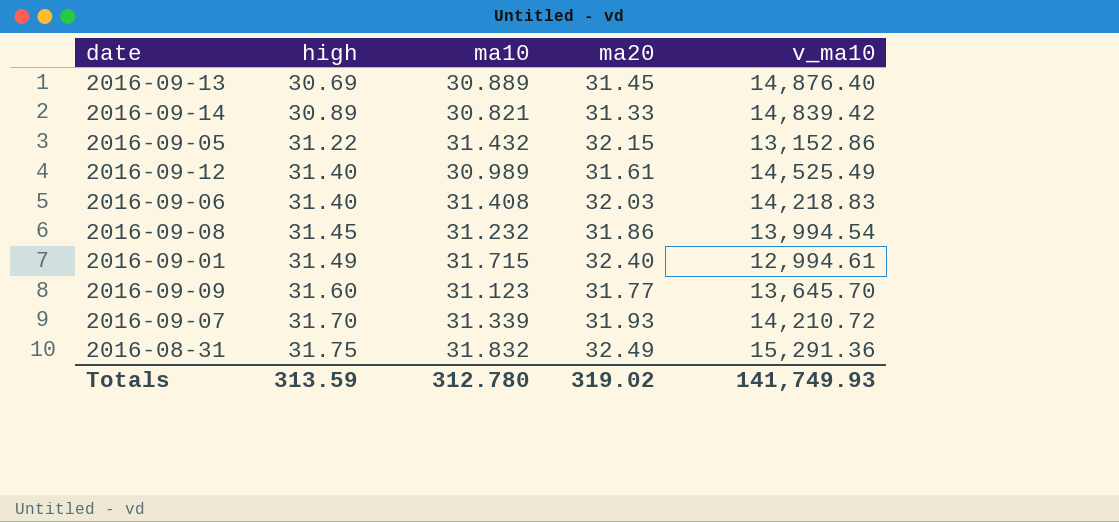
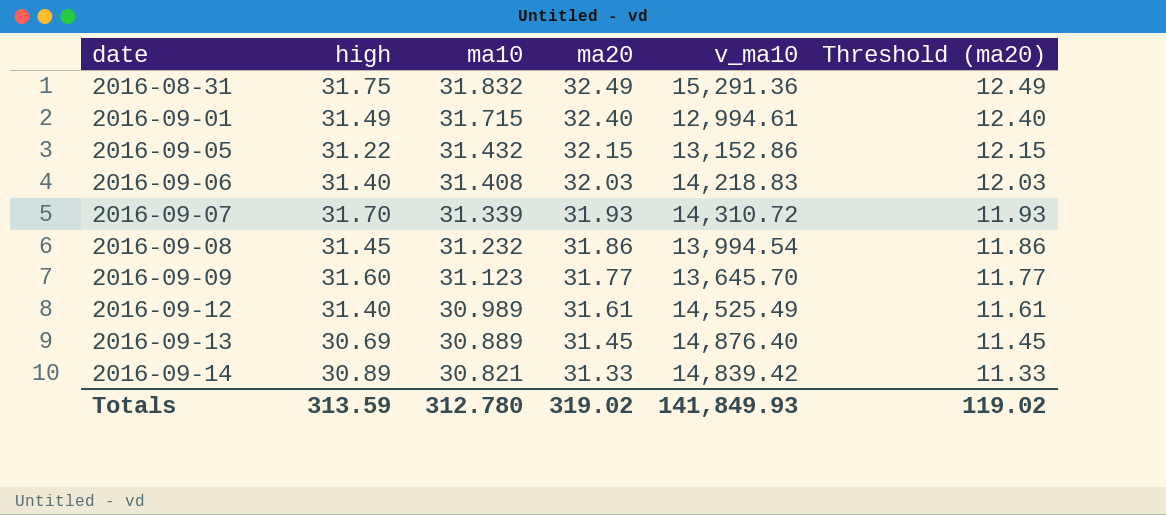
row order: high ascending -> date ascending
column Threshold (ma20) | formula: none -> [ma20] - 20
2016-09-07 | v_ma10: 14,210.72 -> 14,310.72
Totals | v_ma10: 141,749.93 -> 141,849.93

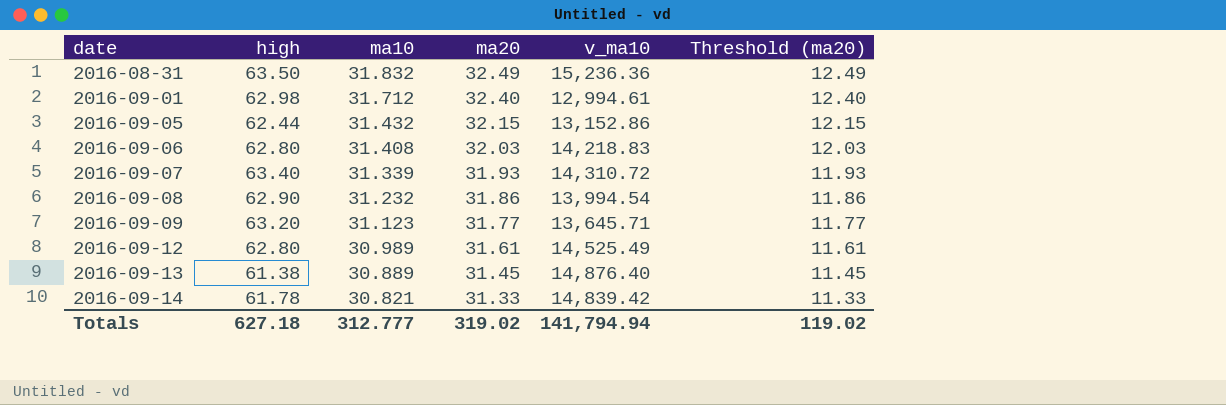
2016-08-31 | high: 31.75 -> 63.50
2016-08-31 | v_ma10: 15,291.36 -> 15,236.36
2016-09-01 | high: 31.49 -> 62.98
2016-09-01 | ma10: 31.715 -> 31.712
2016-09-05 | high: 31.22 -> 62.44
2016-09-06 | high: 31.40 -> 62.80
2016-09-07 | high: 31.70 -> 63.40
2016-09-08 | high: 31.45 -> 62.90
2016-09-09 | high: 31.60 -> 63.20
2016-09-09 | v_ma10: 13,645.70 -> 13,645.71
2016-09-12 | high: 31.40 -> 62.80
2016-09-13 | high: 30.69 -> 61.38
2016-09-14 | high: 30.89 -> 61.78
Totals | high: 313.59 -> 627.18
Totals | ma10: 312.780 -> 312.777
Totals | v_ma10: 141,849.93 -> 141,794.94

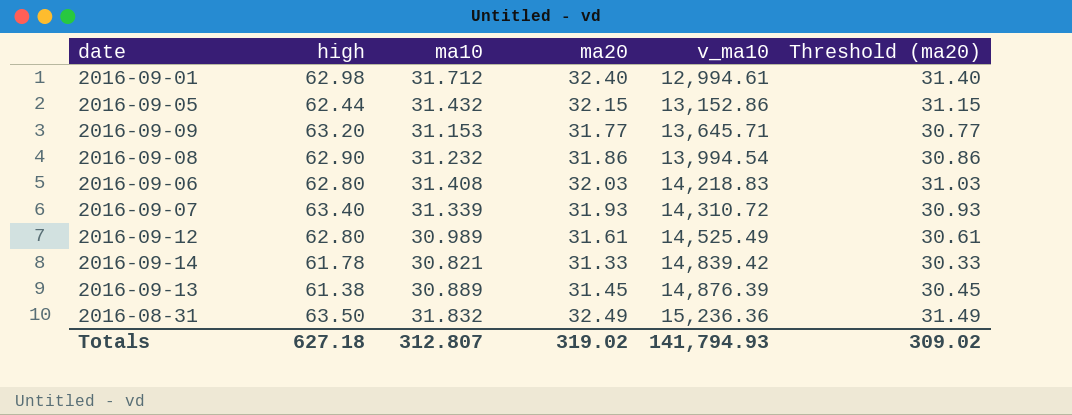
row order: date ascending -> v_ma10 ascending
column Threshold (ma20) | formula: [ma20] - 20 -> [ma20] - 1
2016-09-09 | ma10: 31.123 -> 31.153
2016-09-13 | v_ma10: 14,876.40 -> 14,876.39
Totals | ma10: 312.777 -> 312.807
Totals | v_ma10: 141,794.94 -> 141,794.93
Totals | Threshold (ma20): 119.02 -> 309.02

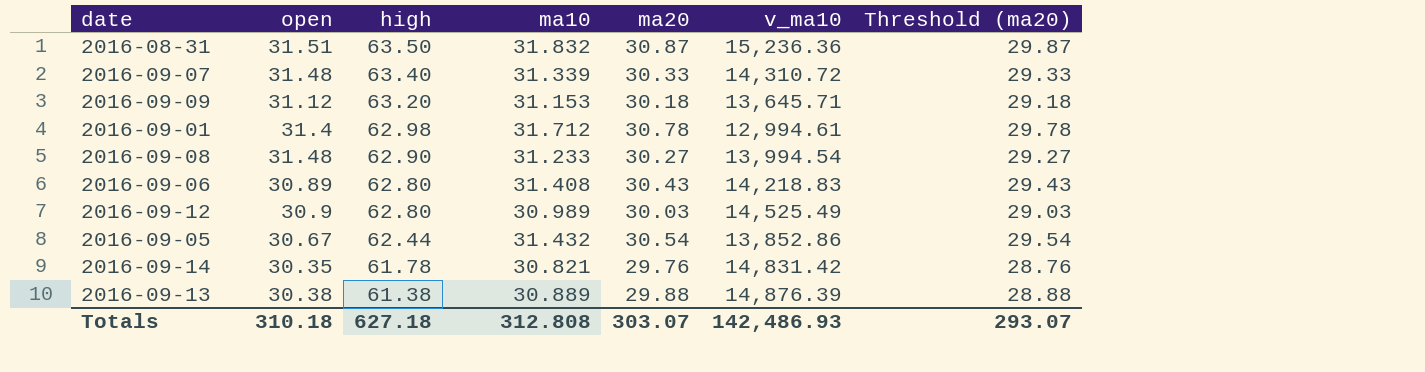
row order: v_ma10 ascending -> high descending
column open | position: none -> 2
2016-08-31 | ma20: 32.49 -> 30.87
2016-08-31 | Threshold (ma20): 31.49 -> 29.87
2016-09-07 | ma20: 31.93 -> 30.33
2016-09-07 | Threshold (ma20): 30.93 -> 29.33
2016-09-09 | ma20: 31.77 -> 30.18
2016-09-09 | Threshold (ma20): 30.77 -> 29.18
2016-09-01 | ma20: 32.40 -> 30.78
2016-09-01 | Threshold (ma20): 31.40 -> 29.78
2016-09-08 | ma10: 31.232 -> 31.233
2016-09-08 | ma20: 31.86 -> 30.27
2016-09-08 | Threshold (ma20): 30.86 -> 29.27
2016-09-06 | ma20: 32.03 -> 30.43
2016-09-06 | Threshold (ma20): 31.03 -> 29.43
2016-09-12 | ma20: 31.61 -> 30.03
2016-09-12 | Threshold (ma20): 30.61 -> 29.03
2016-09-05 | ma20: 32.15 -> 30.54
2016-09-05 | v_ma10: 13,152.86 -> 13,852.86
2016-09-05 | Threshold (ma20): 31.15 -> 29.54
2016-09-14 | ma20: 31.33 -> 29.76
2016-09-14 | v_ma10: 14,839.42 -> 14,831.42
2016-09-14 | Threshold (ma20): 30.33 -> 28.76
2016-09-13 | ma20: 31.45 -> 29.88
2016-09-13 | Threshold (ma20): 30.45 -> 28.88
Totals | ma10: 312.807 -> 312.808
Totals | ma20: 319.02 -> 303.07
Totals | v_ma10: 141,794.93 -> 142,486.93
Totals | Threshold (ma20): 309.02 -> 293.07

